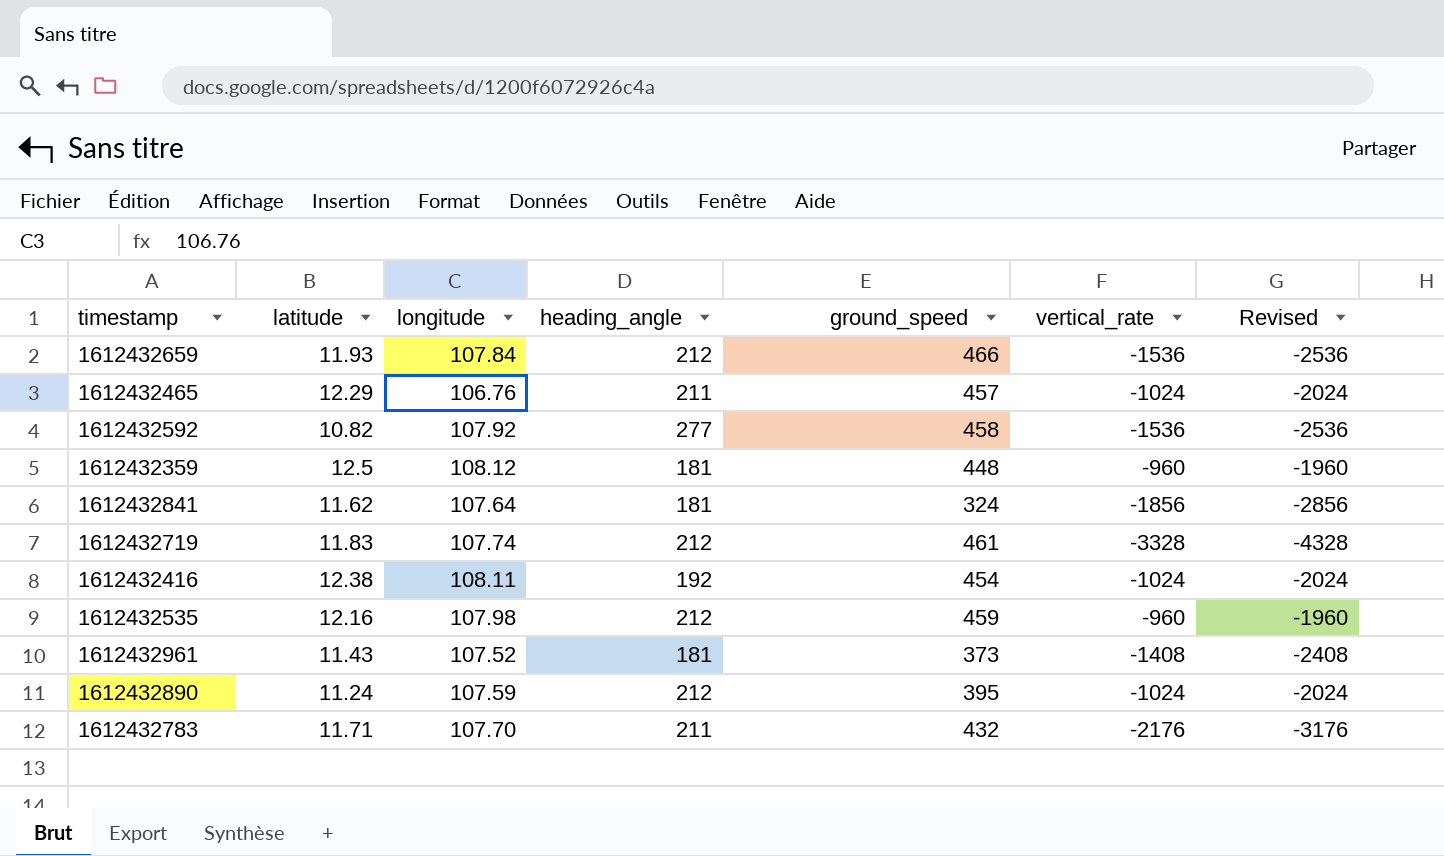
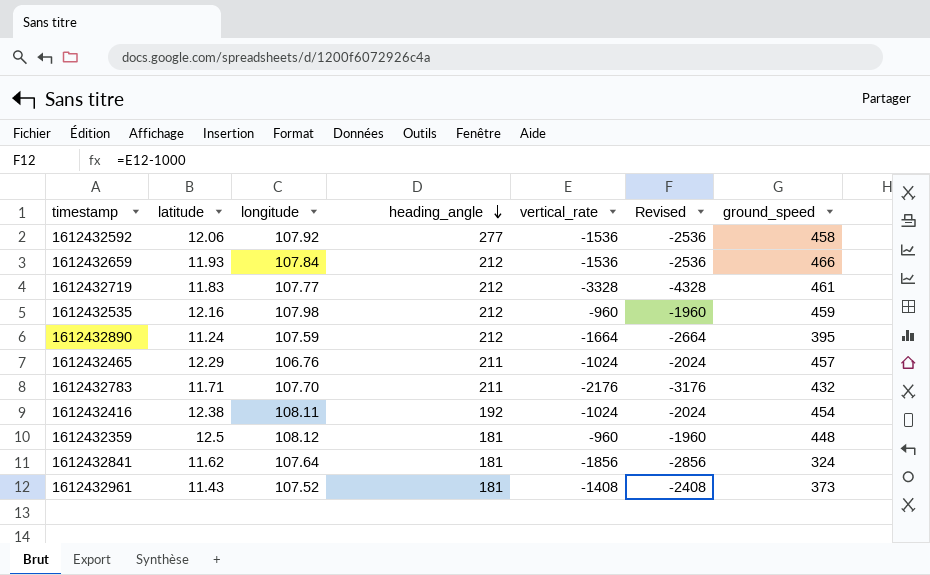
row order: none -> heading_angle descending
column ground_speed | position: 5 -> 7
1612432592 | latitude: 10.82 -> 12.06
1612432719 | longitude: 107.74 -> 107.77
1612432890 | vertical_rate: -1024 -> -1664
1612432890 | Revised: -2024 -> -2664

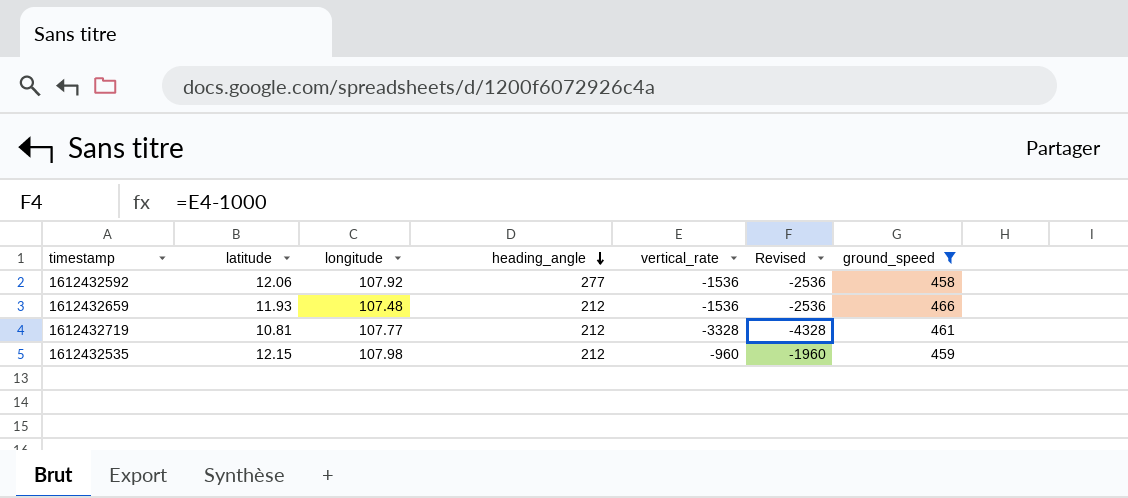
filter: none -> ground_speed >= 458
1612432659 | longitude: 107.84 -> 107.48
1612432719 | latitude: 11.83 -> 10.81
1612432535 | latitude: 12.16 -> 12.15

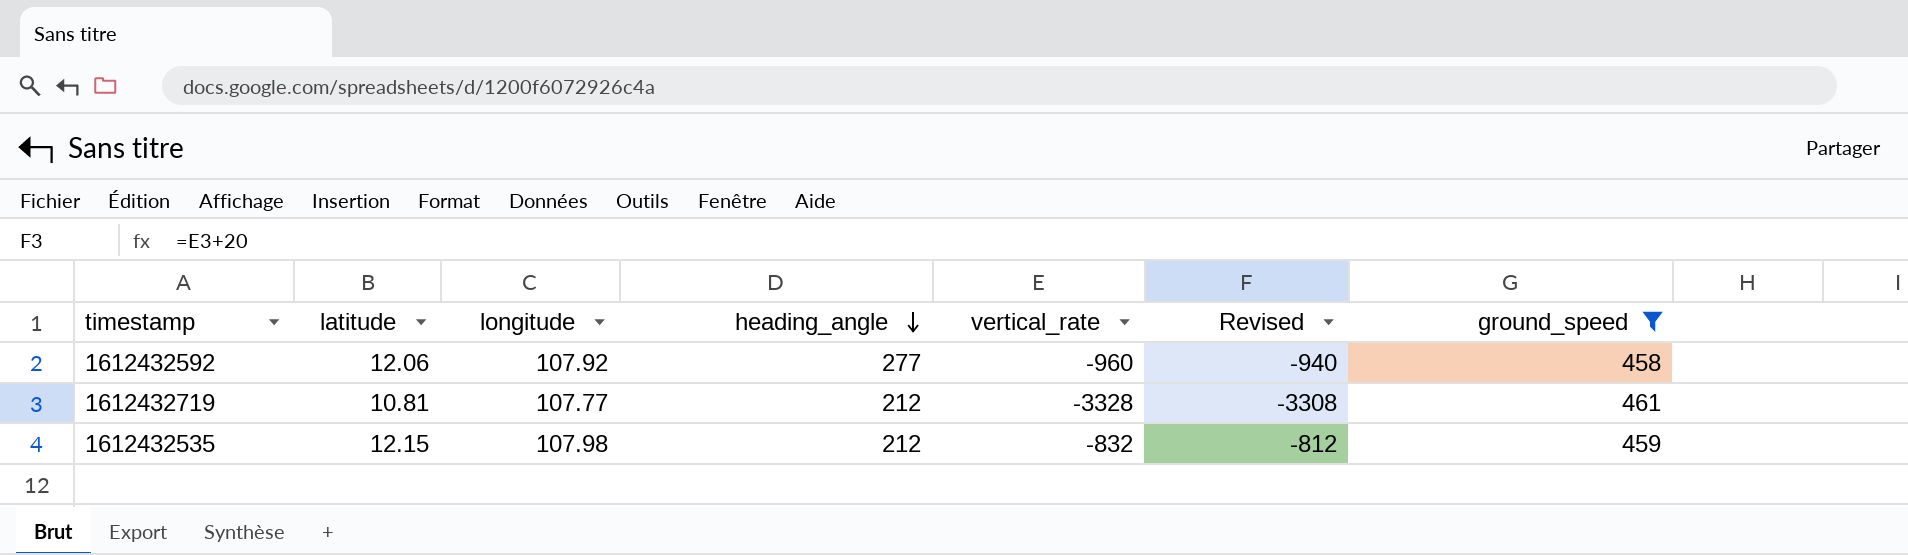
column Revised | formula: [vertical_rate] - 1000 -> [vertical_rate] + 20
row 1612432659: 11.93 | 107.48 | 212 | -1536 | -2536 | 466 -> none
1612432592 | vertical_rate: -1536 -> -960
1612432535 | vertical_rate: -960 -> -832

